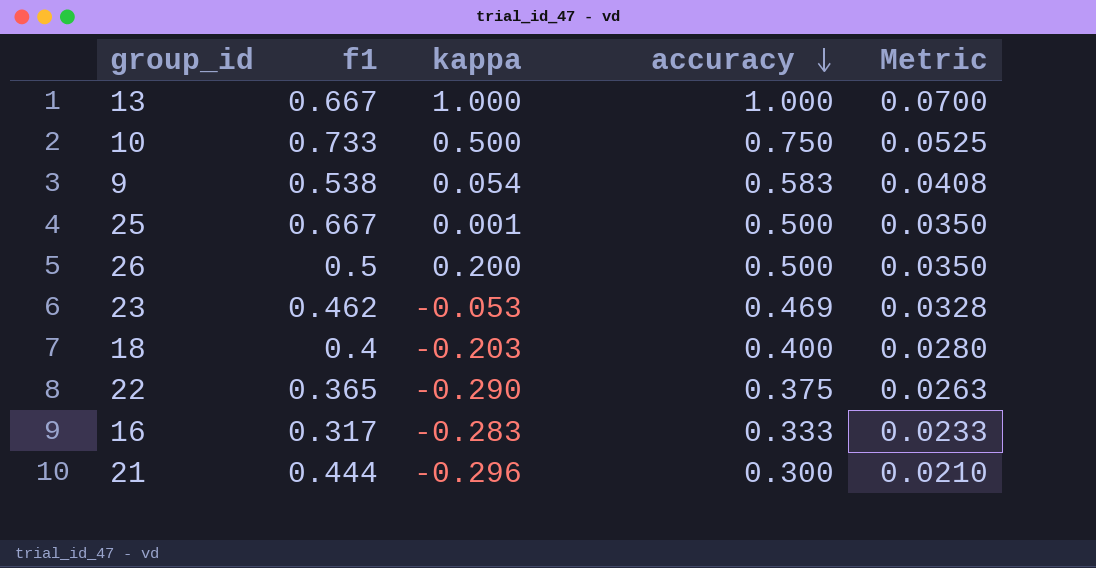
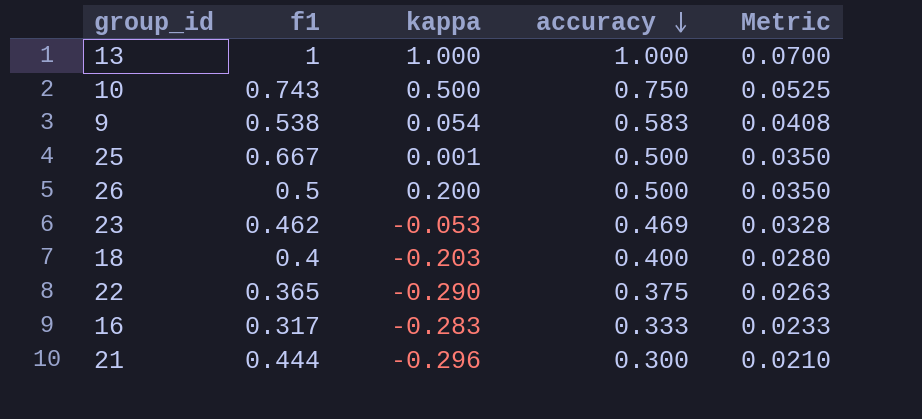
13 | f1: 0.667 -> 1
10 | f1: 0.733 -> 0.743

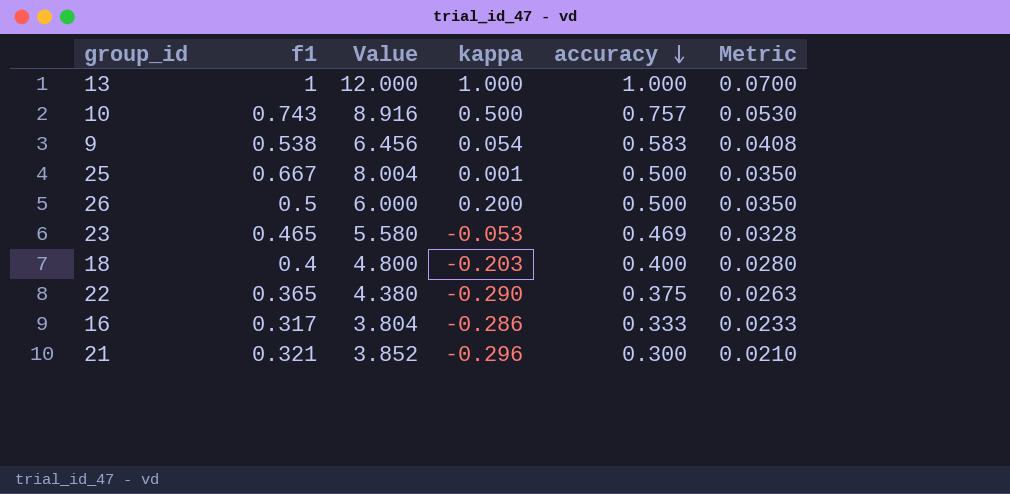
column Value | formula: none -> [f1] * 12
10 | accuracy: 0.750 -> 0.757
10 | Metric: 0.0525 -> 0.0530
23 | f1: 0.462 -> 0.465
16 | kappa: -0.283 -> -0.286
21 | f1: 0.444 -> 0.321

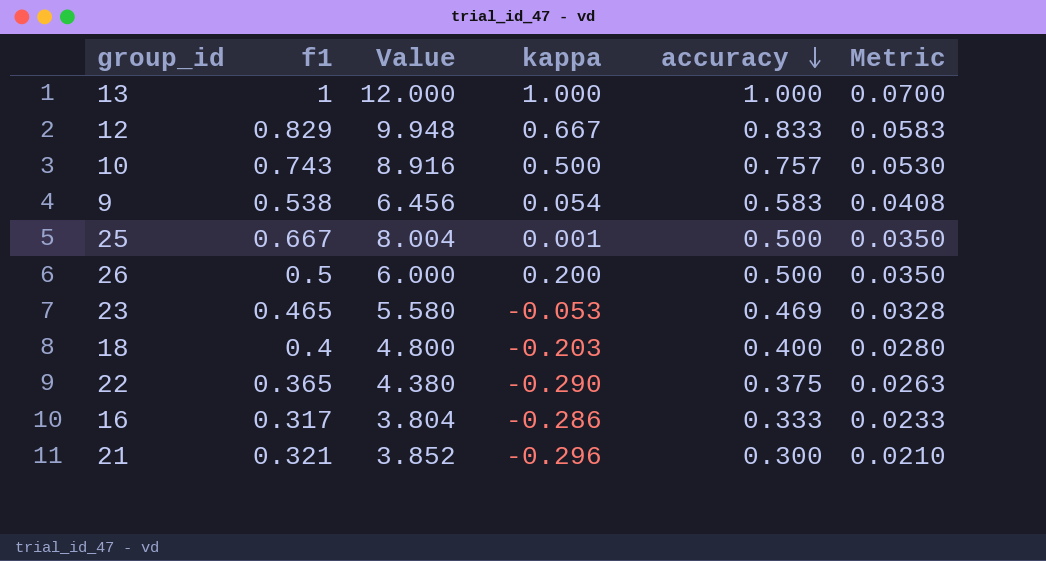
row 12: none -> 0.829 | 9.948 | 0.667 | 0.833 | 0.0583

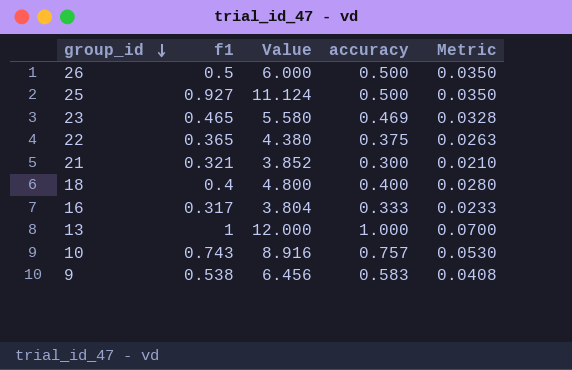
row order: accuracy descending -> group_id descending
column kappa | position: 4 -> none
row 12: 0.829 | 9.948 | 0.667 | 0.833 | 0.0583 -> none
25 | f1: 0.667 -> 0.927
25 | Value: 8.004 -> 11.124

